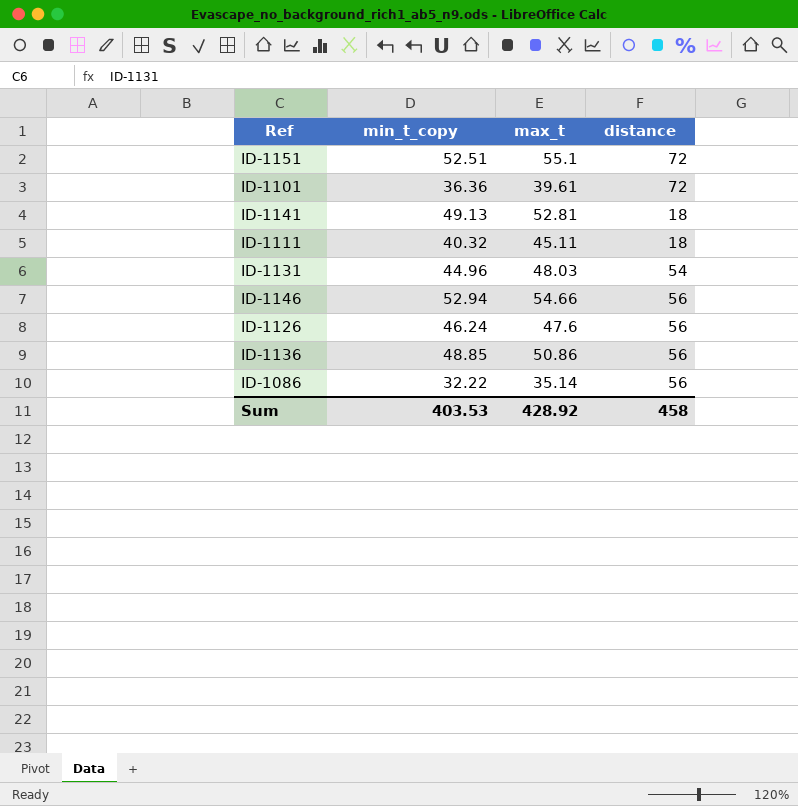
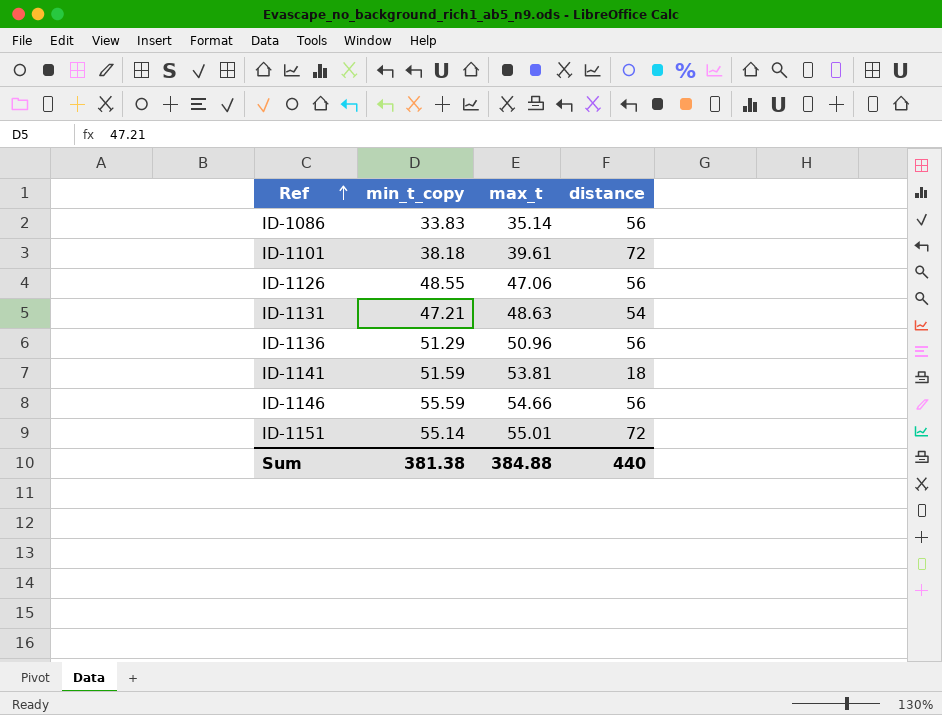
row order: none -> Ref ascending
row ID-1111: 40.32 | 45.11 | 18 -> none
ID-1086 | min_t_copy: 32.22 -> 33.83
ID-1101 | min_t_copy: 36.36 -> 38.18
ID-1126 | min_t_copy: 46.24 -> 48.55
ID-1126 | max_t: 47.6 -> 47.06
ID-1131 | min_t_copy: 44.96 -> 47.21
ID-1131 | max_t: 48.03 -> 48.63
ID-1136 | min_t_copy: 48.85 -> 51.29
ID-1136 | max_t: 50.86 -> 50.96
ID-1141 | min_t_copy: 49.13 -> 51.59
ID-1141 | max_t: 52.81 -> 53.81
ID-1146 | min_t_copy: 52.94 -> 55.59
ID-1151 | min_t_copy: 52.51 -> 55.14
ID-1151 | max_t: 55.1 -> 55.01
Sum | min_t_copy: 403.53 -> 381.38
Sum | max_t: 428.92 -> 384.88
Sum | distance: 458 -> 440

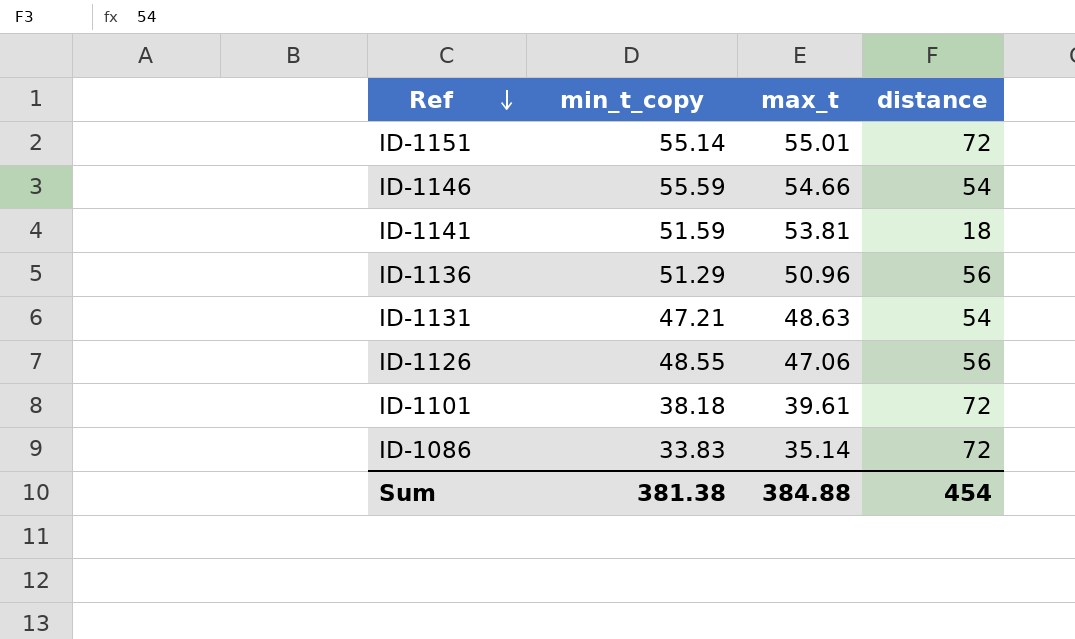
row order: Ref ascending -> Ref descending
ID-1146 | distance: 56 -> 54
ID-1086 | distance: 56 -> 72
Sum | distance: 440 -> 454

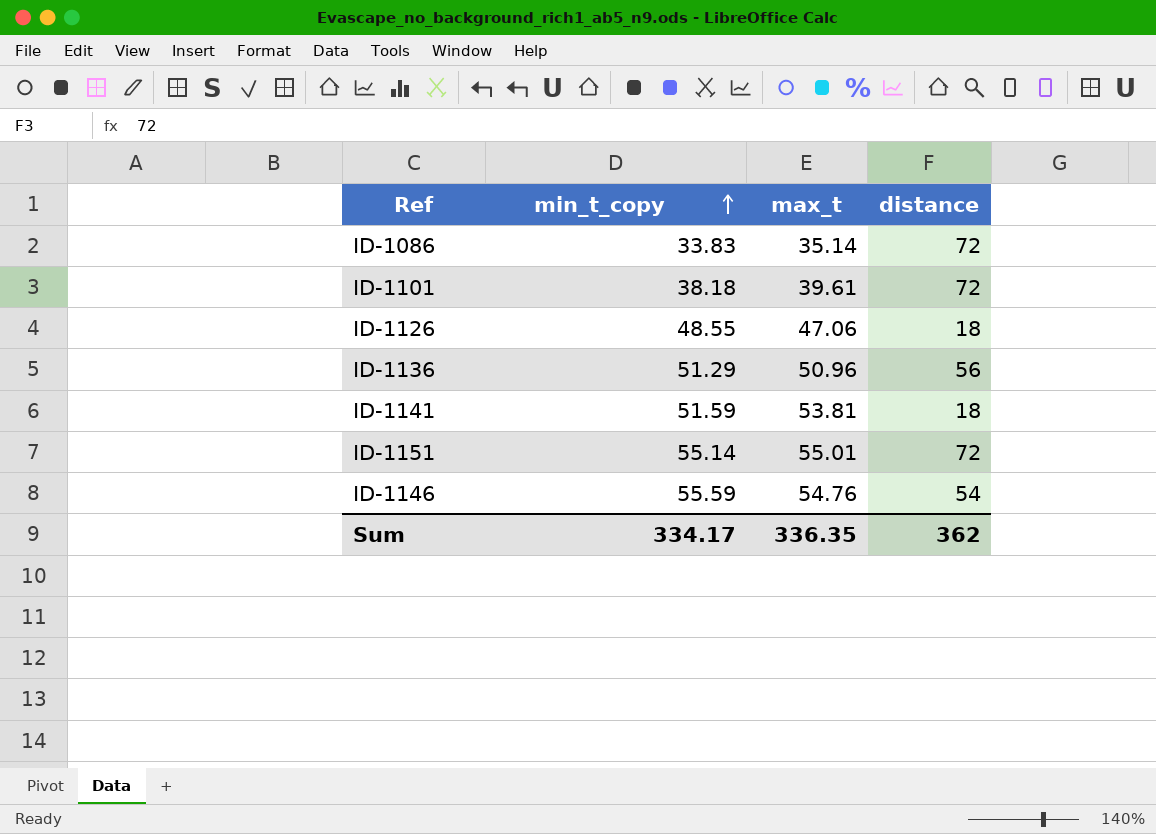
row order: Ref descending -> min_t_copy ascending
row ID-1131: 47.21 | 48.63 | 54 -> none
ID-1126 | distance: 56 -> 18
ID-1146 | max_t: 54.66 -> 54.76
Sum | min_t_copy: 381.38 -> 334.17
Sum | max_t: 384.88 -> 336.35
Sum | distance: 454 -> 362

